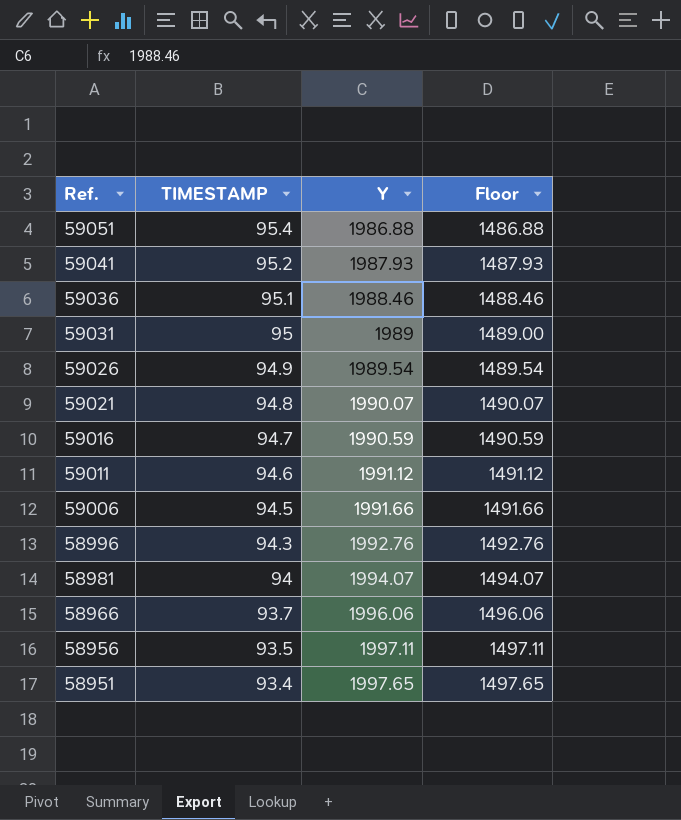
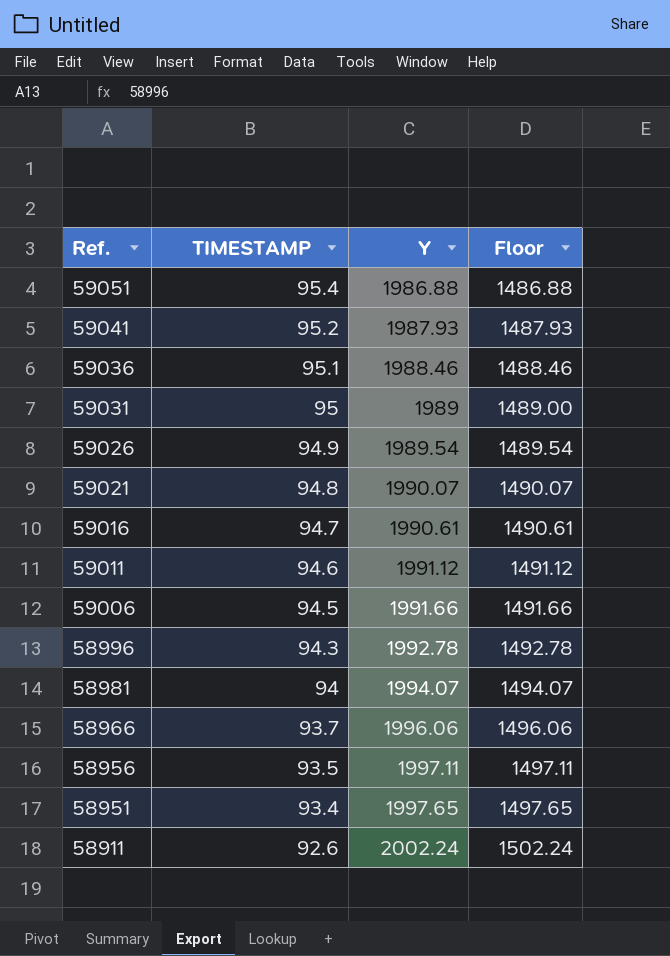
59016 | Y: 1990.59 -> 1990.61
59016 | Floor: 1490.59 -> 1490.61
58996 | Y: 1992.76 -> 1992.78
58996 | Floor: 1492.76 -> 1492.78
row 58911: none -> 92.6 | 2002.24 | 1502.24

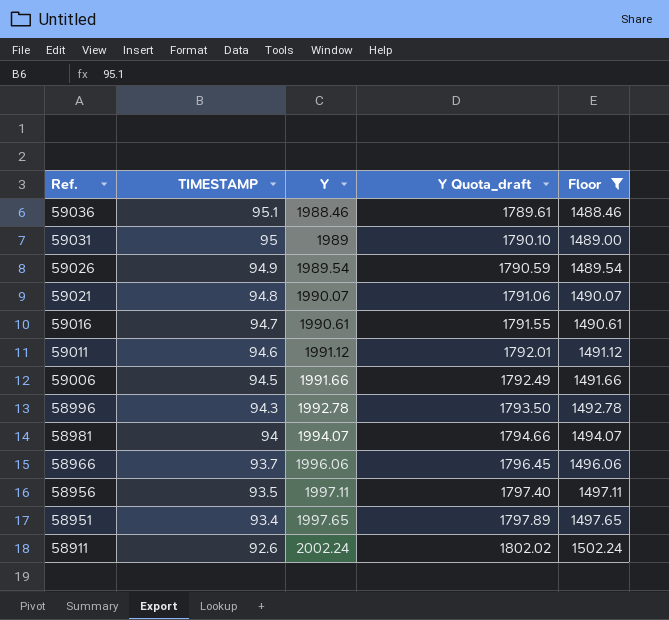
filter: none -> Floor >= 1488.46
column Y Quota_draft | formula: none -> [Y] * 0.9

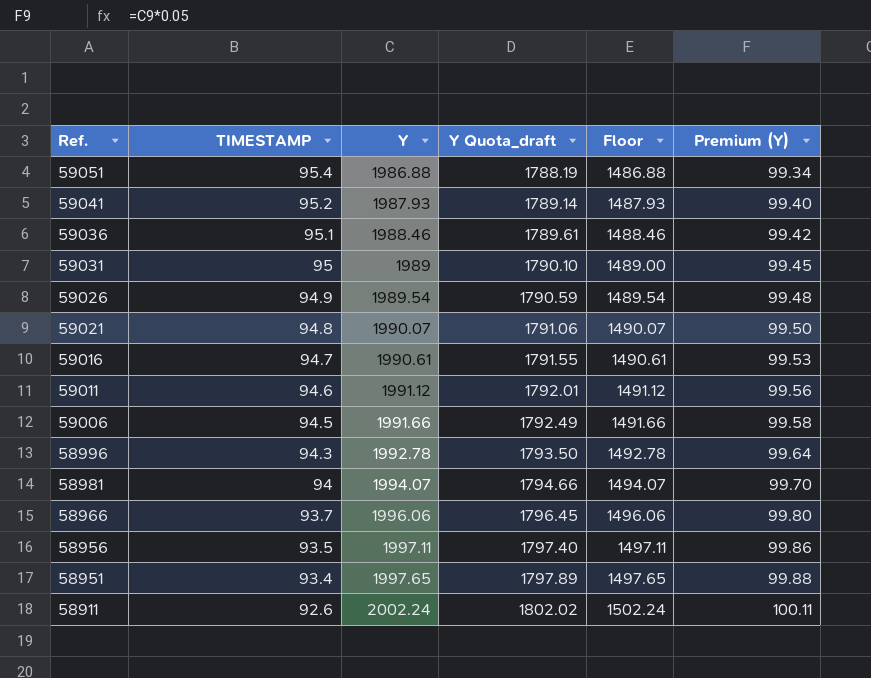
filter: Floor >= 1488.46 -> none
column Premium (Y) | formula: none -> [Y] * 0.05

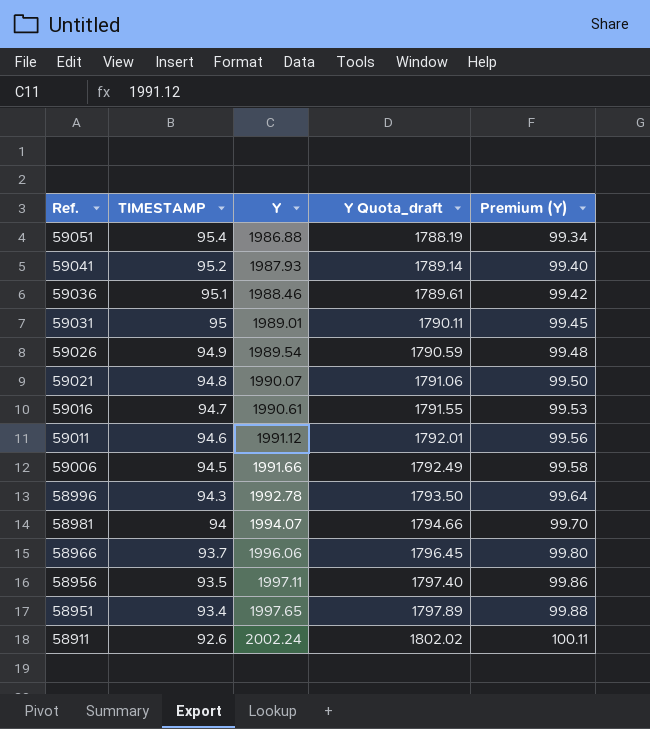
column Floor | formula: [Y] - 500 -> none
59031 | Y: 1989 -> 1989.01
59031 | Y Quota_draft: 1790.10 -> 1790.11

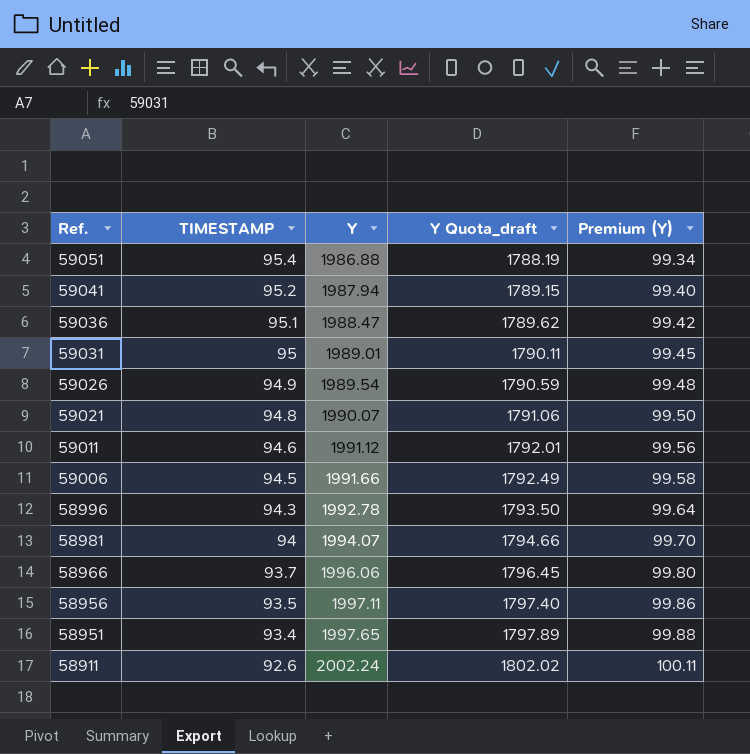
row 59016: 94.7 | 1990.61 | 1791.55 | 99.53 -> none
59041 | Y: 1987.93 -> 1987.94
59041 | Y Quota_draft: 1789.14 -> 1789.15
59036 | Y: 1988.46 -> 1988.47
59036 | Y Quota_draft: 1789.61 -> 1789.62

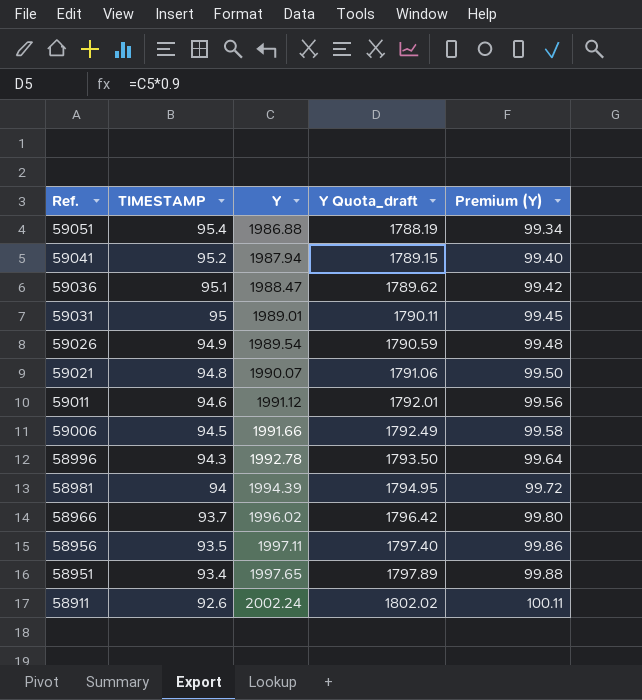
58981 | Y: 1994.07 -> 1994.39
58981 | Y Quota_draft: 1794.66 -> 1794.95
58981 | Premium (Y): 99.70 -> 99.72
58966 | Y: 1996.06 -> 1996.02
58966 | Y Quota_draft: 1796.45 -> 1796.42

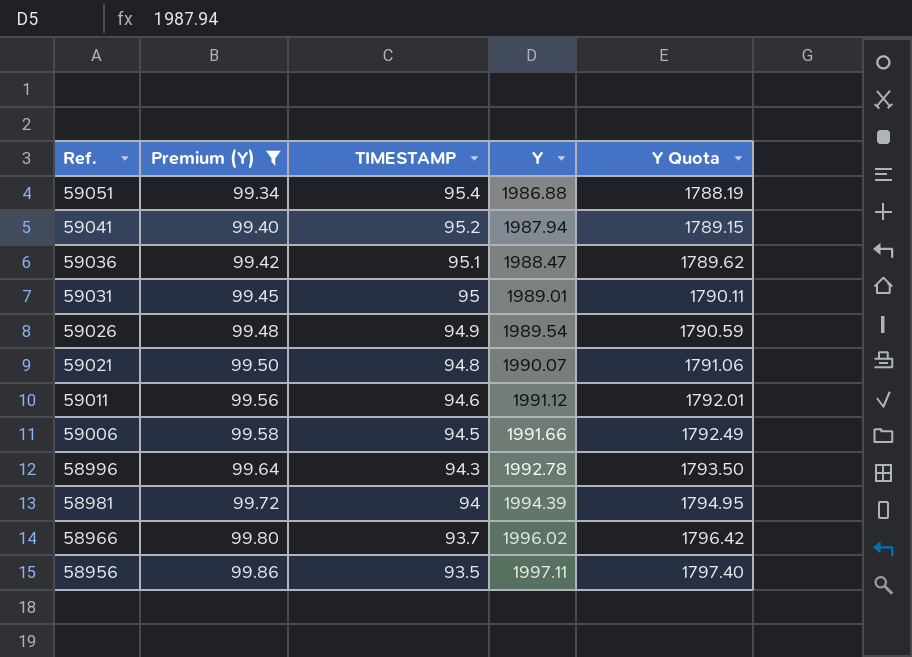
filter: none -> Premium (Y) <= 99.86
column Premium (Y) | position: 5 -> 2
column name: Y Quota_draft -> Y Quota

